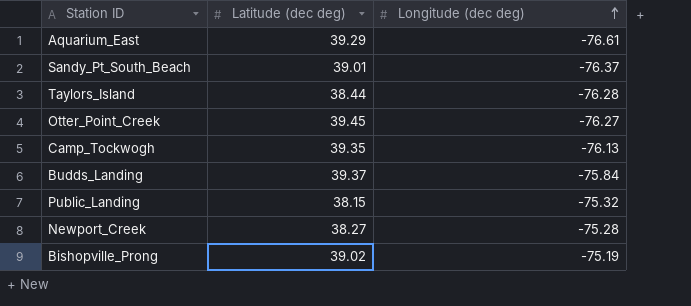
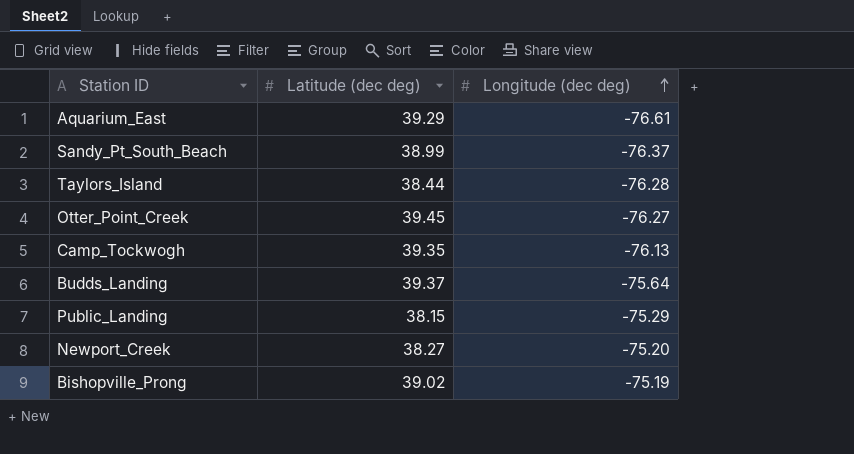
Sandy_Pt_South_Beach | Latitude (dec deg): 39.01 -> 38.99
Budds_Landing | Longitude (dec deg): -75.84 -> -75.64
Public_Landing | Longitude (dec deg): -75.32 -> -75.29
Newport_Creek | Longitude (dec deg): -75.28 -> -75.20

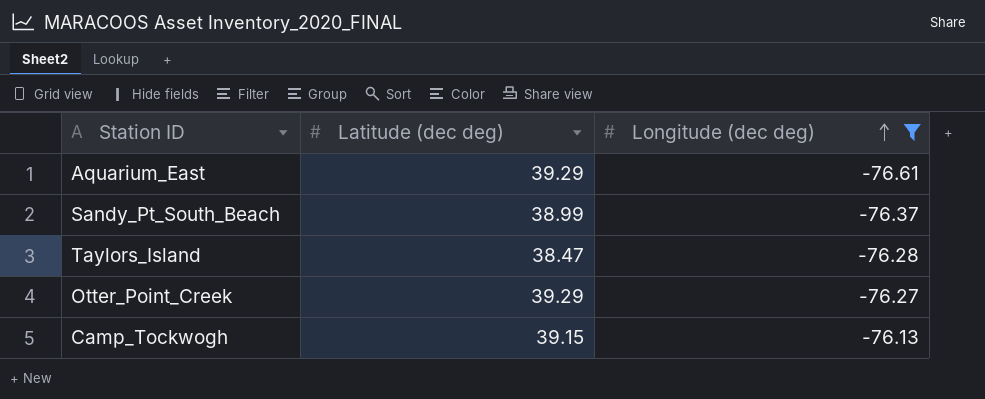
filter: none -> Longitude (dec deg) <= -76.13
Taylors_Island | Latitude (dec deg): 38.44 -> 38.47
Otter_Point_Creek | Latitude (dec deg): 39.45 -> 39.29
Camp_Tockwogh | Latitude (dec deg): 39.35 -> 39.15

